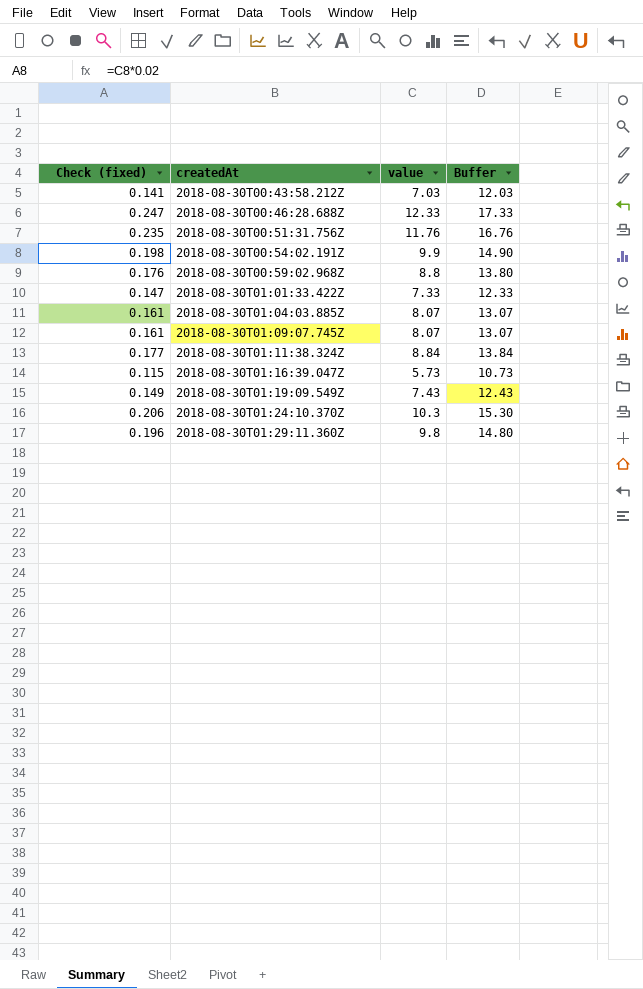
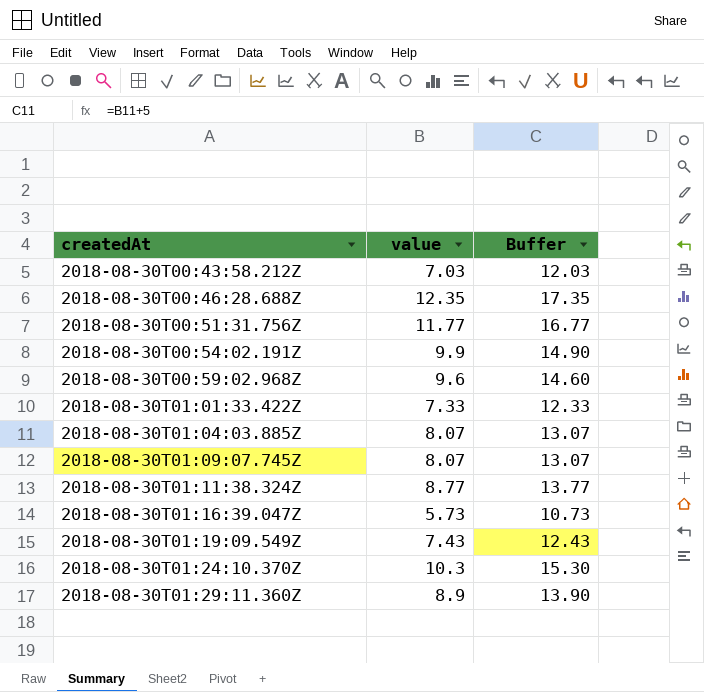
column Check (fixed) | formula: [value] * 0.02 -> none
2018-08-30T00:46:28.688Z | value: 12.33 -> 12.35
2018-08-30T00:46:28.688Z | Buffer: 17.33 -> 17.35
2018-08-30T00:51:31.756Z | value: 11.76 -> 11.77
2018-08-30T00:51:31.756Z | Buffer: 16.76 -> 16.77
2018-08-30T00:59:02.968Z | value: 8.8 -> 9.6
2018-08-30T00:59:02.968Z | Buffer: 13.80 -> 14.60
2018-08-30T01:11:38.324Z | value: 8.84 -> 8.77
2018-08-30T01:11:38.324Z | Buffer: 13.84 -> 13.77
2018-08-30T01:29:11.360Z | value: 9.8 -> 8.9
2018-08-30T01:29:11.360Z | Buffer: 14.80 -> 13.90

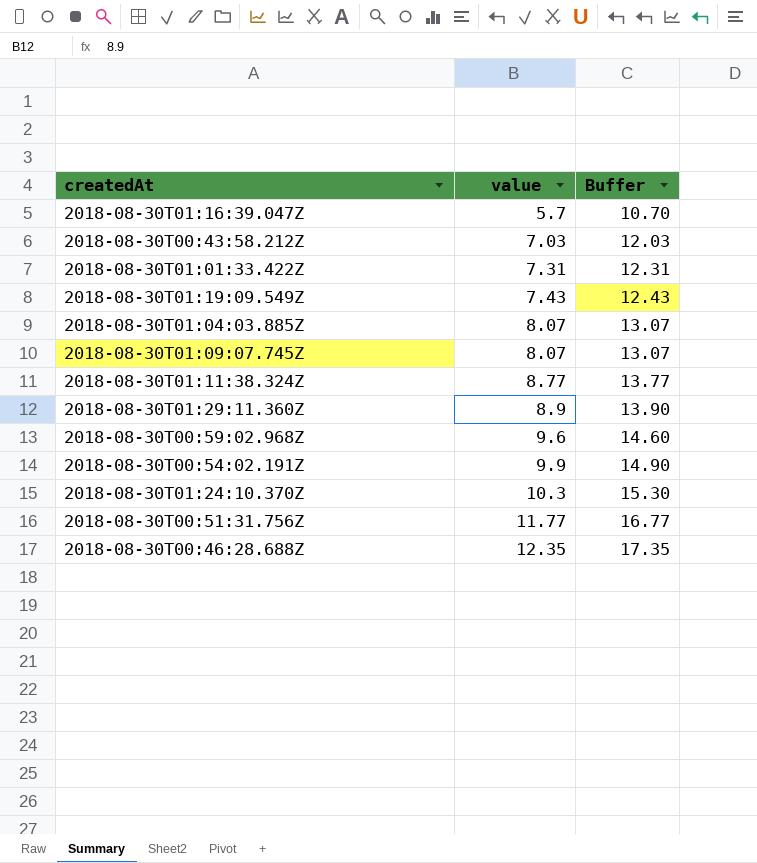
row order: createdAt ascending -> value ascending
2018-08-30T01:16:39.047Z | value: 5.73 -> 5.7
2018-08-30T01:16:39.047Z | Buffer: 10.73 -> 10.70
2018-08-30T01:01:33.422Z | value: 7.33 -> 7.31
2018-08-30T01:01:33.422Z | Buffer: 12.33 -> 12.31

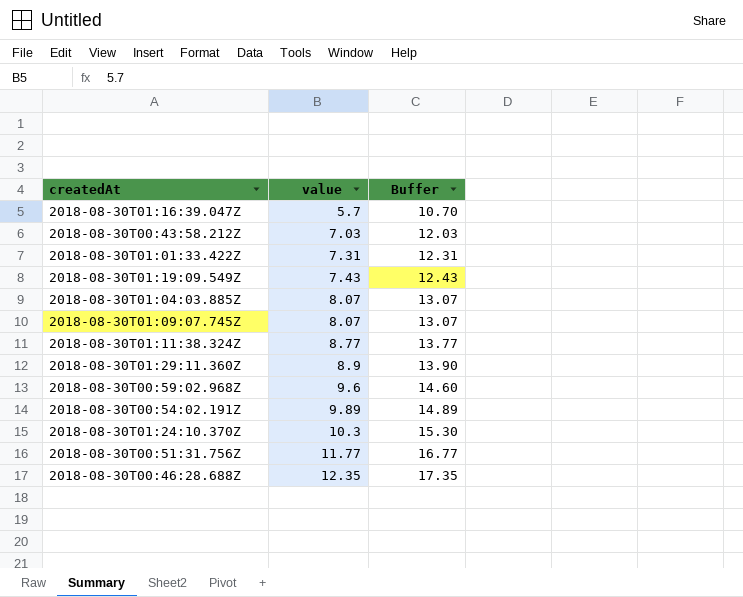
2018-08-30T00:54:02.191Z | value: 9.9 -> 9.89
2018-08-30T00:54:02.191Z | Buffer: 14.90 -> 14.89

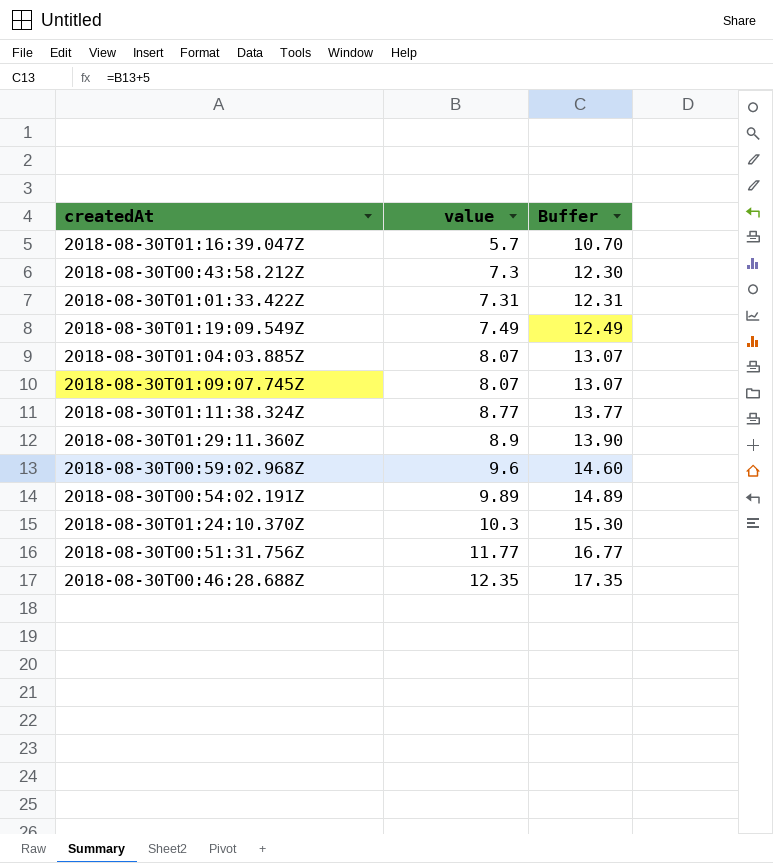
2018-08-30T00:43:58.212Z | value: 7.03 -> 7.3
2018-08-30T00:43:58.212Z | Buffer: 12.03 -> 12.30
2018-08-30T01:19:09.549Z | value: 7.43 -> 7.49
2018-08-30T01:19:09.549Z | Buffer: 12.43 -> 12.49

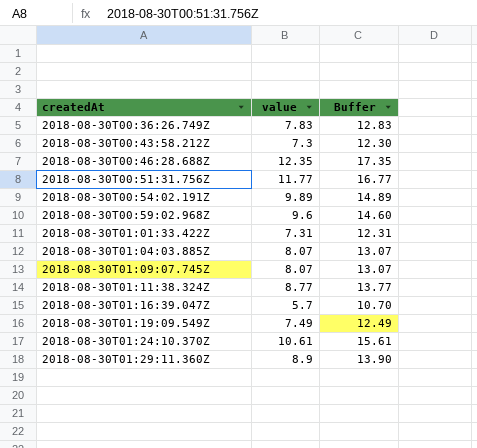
row order: value ascending -> createdAt ascending
row 2018-08-30T00:36:26.749Z: none -> 7.83 | 12.83
2018-08-30T01:24:10.370Z | value: 10.3 -> 10.61
2018-08-30T01:24:10.370Z | Buffer: 15.30 -> 15.61

